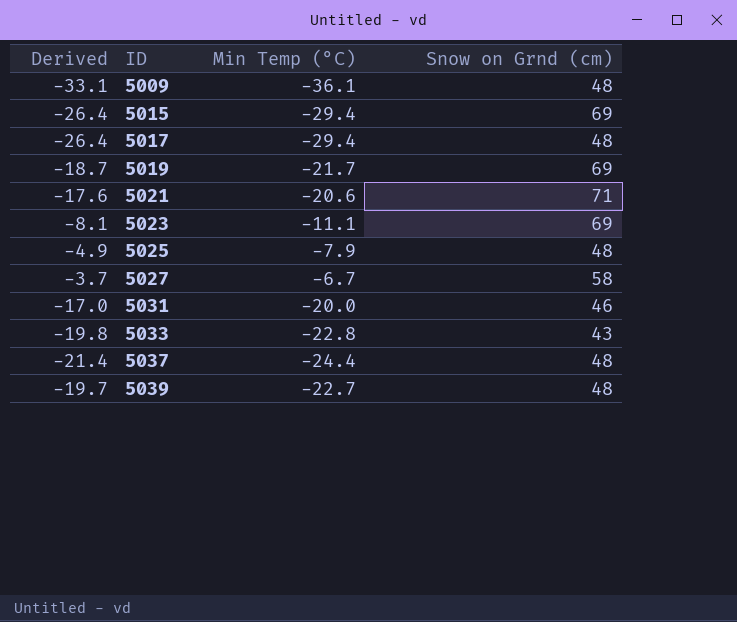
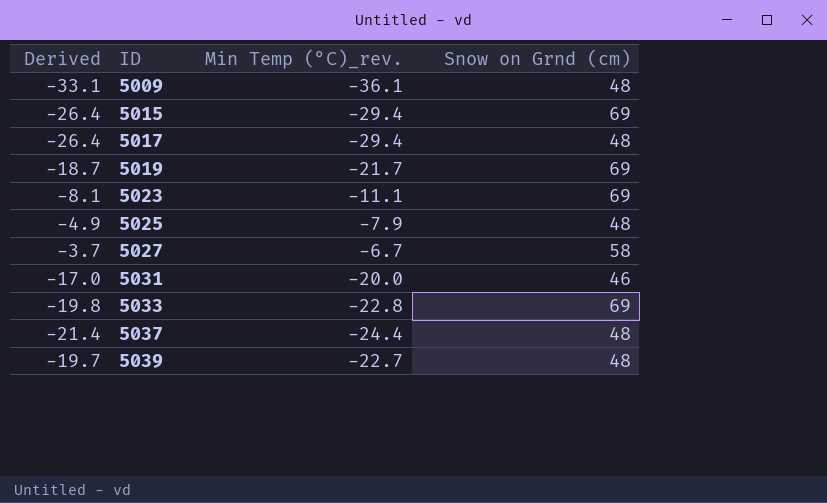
column name: Min Temp (°C) -> Min Temp (°C)_rev.
row 5021: -17.6 | -20.6 | 71 -> none
5033 | Snow on Grnd (cm): 43 -> 69

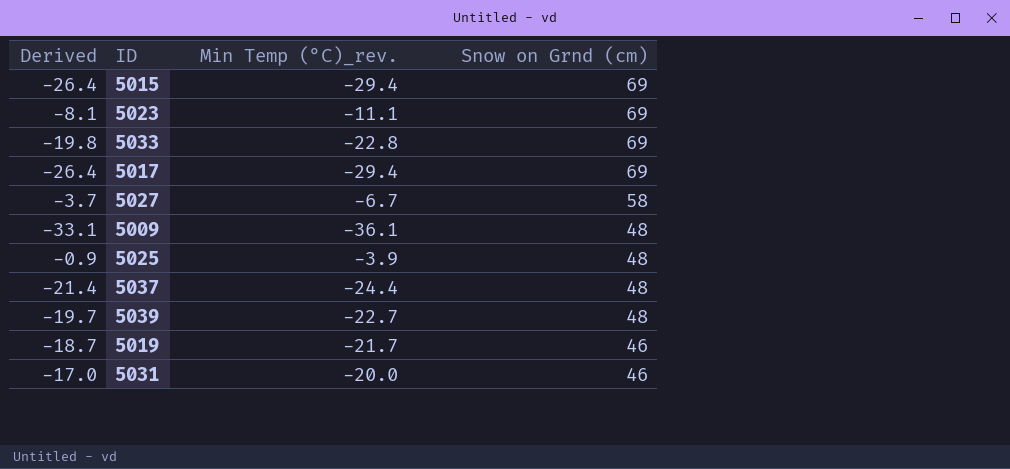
row order: ID ascending -> Snow on Grnd (cm) descending
5017 | Snow on Grnd (cm): 48 -> 69
5025 | Derived: -4.9 -> -0.9
5025 | Min Temp (°C)_rev.: -7.9 -> -3.9
5019 | Snow on Grnd (cm): 69 -> 46

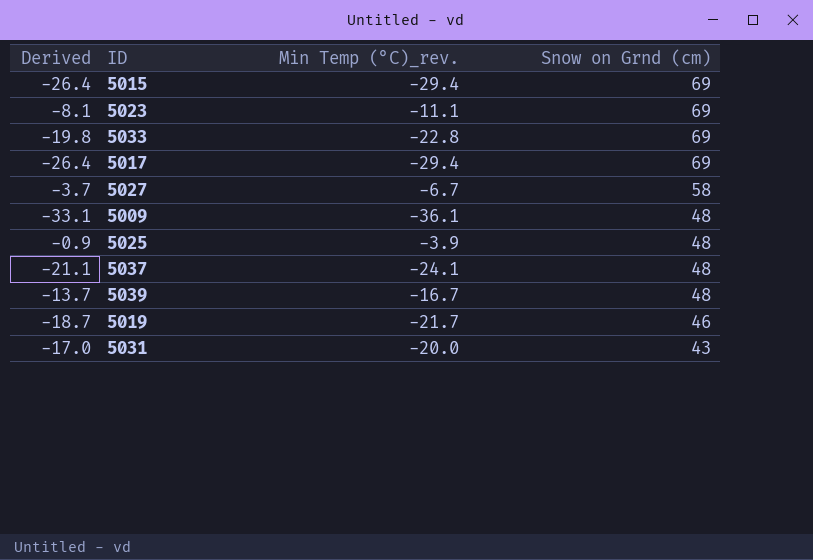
5037 | Derived: -21.4 -> -21.1
5037 | Min Temp (°C)_rev.: -24.4 -> -24.1
5039 | Derived: -19.7 -> -13.7
5039 | Min Temp (°C)_rev.: -22.7 -> -16.7
5031 | Snow on Grnd (cm): 46 -> 43

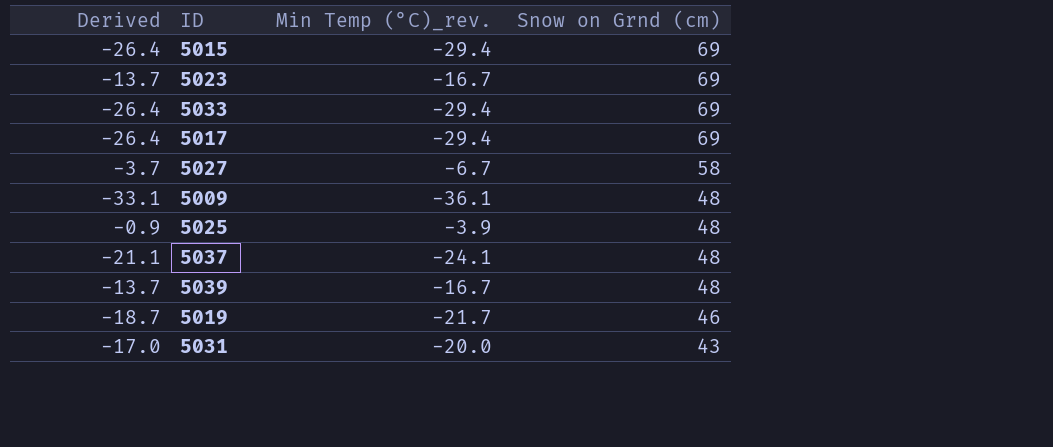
5023 | Derived: -8.1 -> -13.7
5023 | Min Temp (°C)_rev.: -11.1 -> -16.7
5033 | Derived: -19.8 -> -26.4
5033 | Min Temp (°C)_rev.: -22.8 -> -29.4

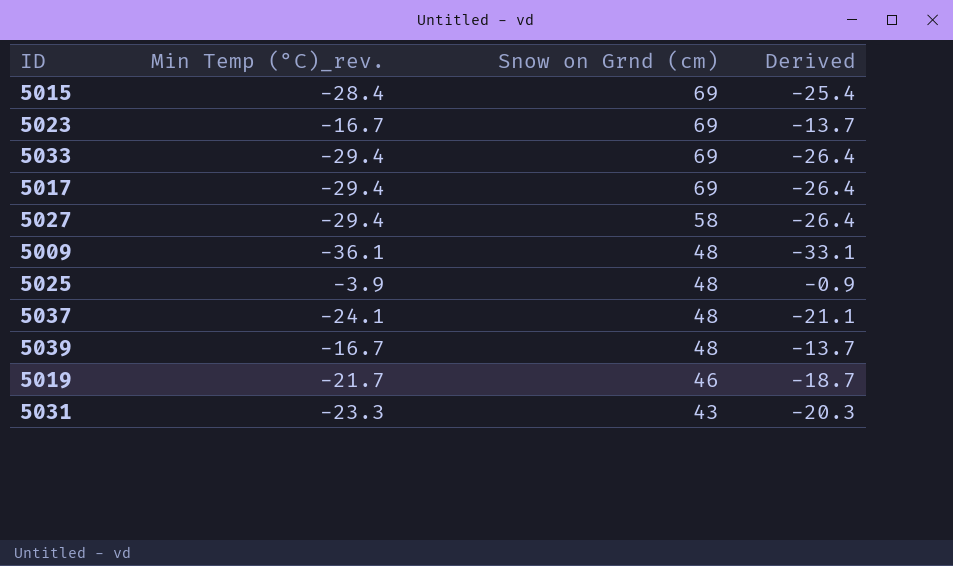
column Derived | position: 1 -> 4
5015 | Min Temp (°C)_rev.: -29.4 -> -28.4
5015 | Derived: -26.4 -> -25.4
5027 | Min Temp (°C)_rev.: -6.7 -> -29.4
5027 | Derived: -3.7 -> -26.4
5031 | Min Temp (°C)_rev.: -20.0 -> -23.3
5031 | Derived: -17.0 -> -20.3

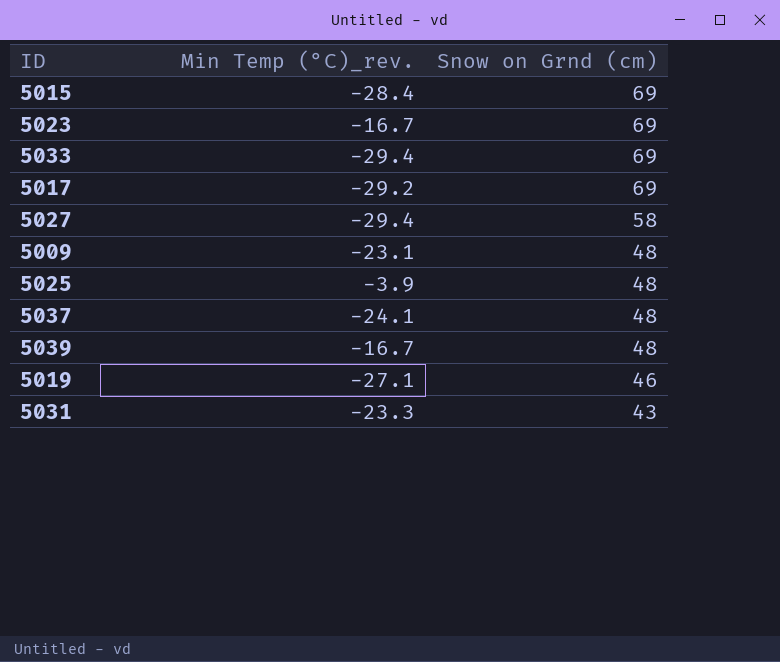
column Derived | formula: [Min Temp (°C)_rev.] + 3 -> none
5017 | Min Temp (°C)_rev.: -29.4 -> -29.2
5009 | Min Temp (°C)_rev.: -36.1 -> -23.1
5019 | Min Temp (°C)_rev.: -21.7 -> -27.1

